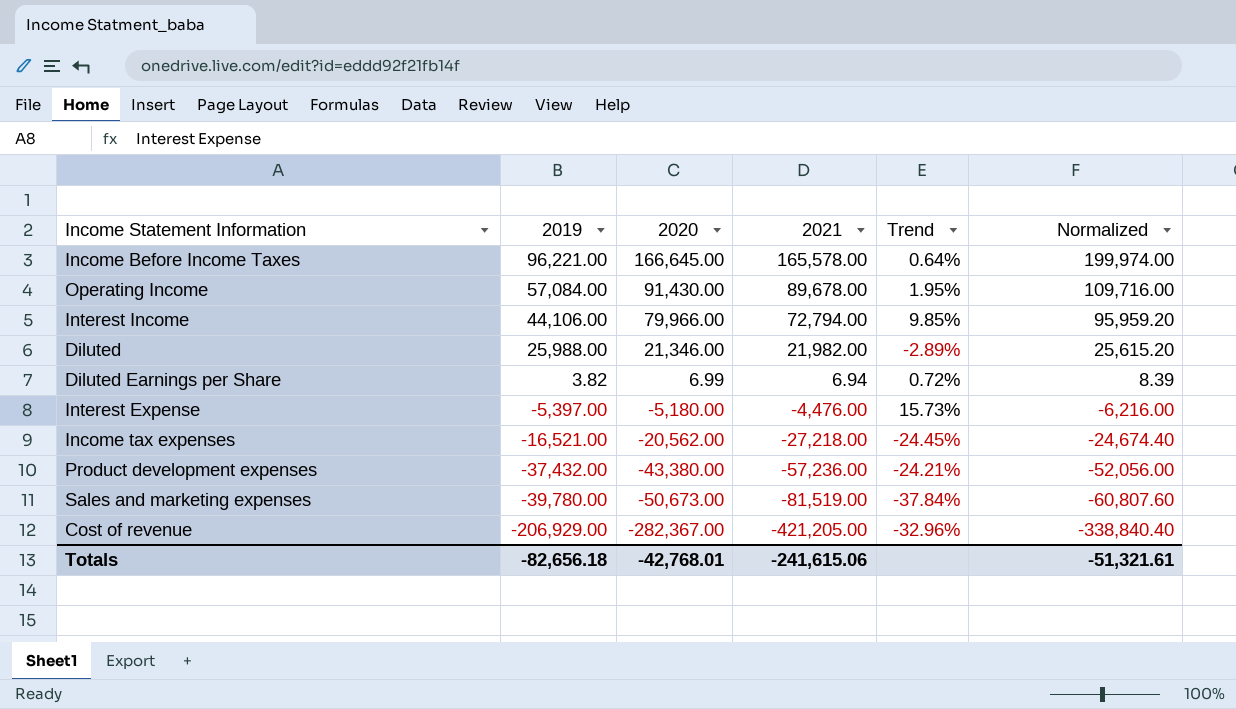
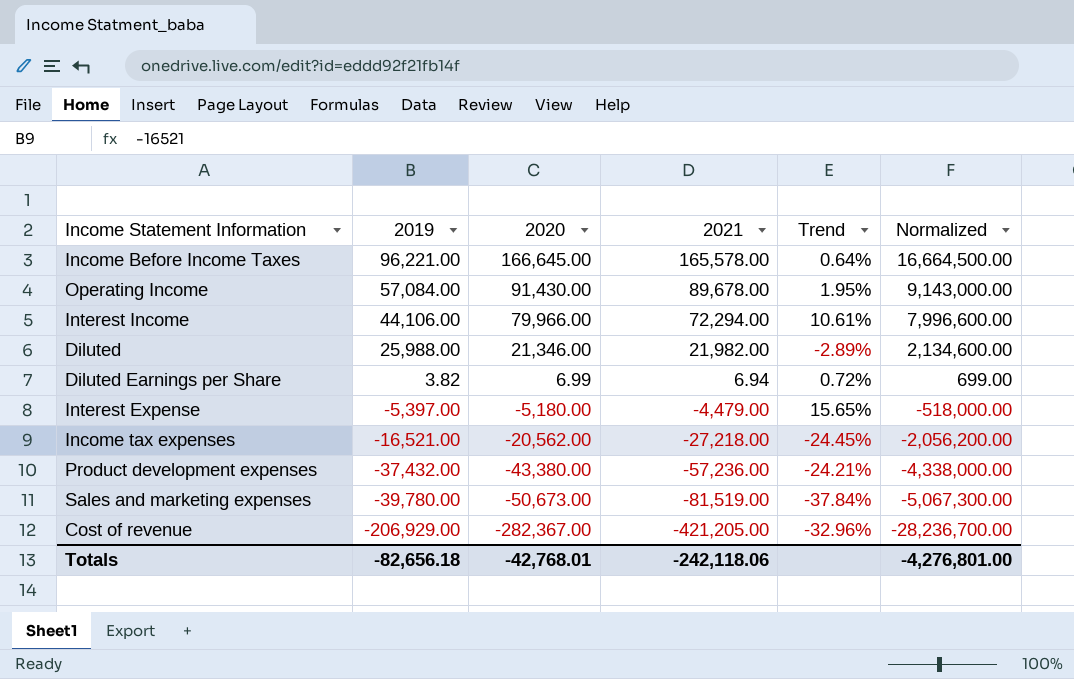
column Normalized | formula: [2020] * 1.2 -> [2020] * 100
Interest Income | 2021: 72,794.00 -> 72,294.00
Interest Income | Trend: 9.85% -> 10.61%
Interest Expense | 2021: -4,476.00 -> -4,479.00
Interest Expense | Trend: 15.73% -> 15.65%
Totals | 2021: -241,615.06 -> -242,118.06
Totals | Normalized: -51,321.61 -> -4,276,801.00

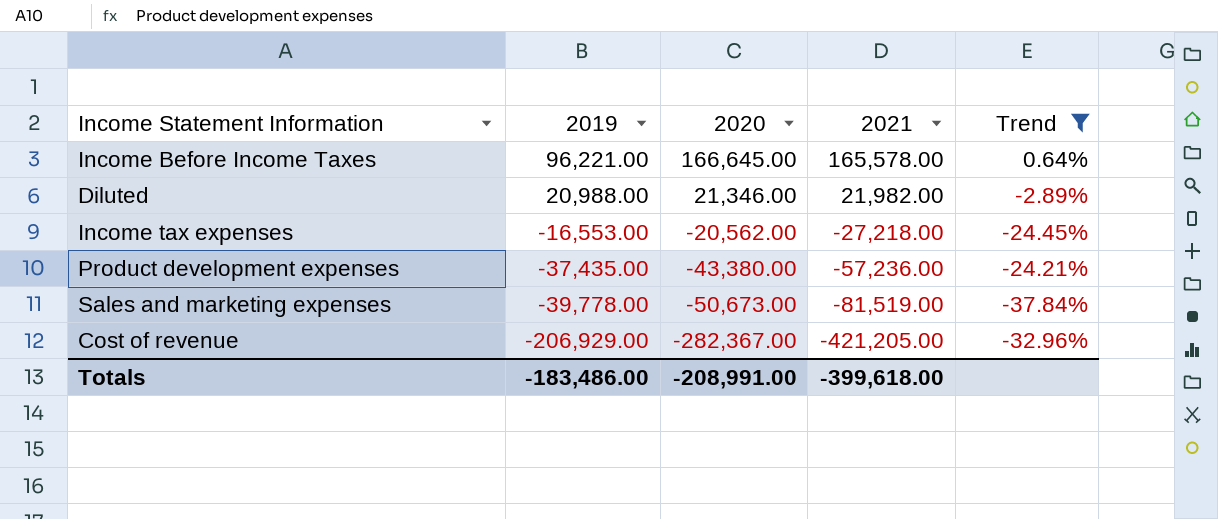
filter: none -> Trend <= 0.64%
column Normalized | formula: [2020] * 100 -> none
Diluted | 2019: 25,988.00 -> 20,988.00
Income tax expenses | 2019: -16,521.00 -> -16,553.00
Product development expenses | 2019: -37,432.00 -> -37,435.00
Sales and marketing expenses | 2019: -39,780.00 -> -39,778.00
Totals | 2019: -82,656.18 -> -183,486.00
Totals | 2020: -42,768.01 -> -208,991.00
Totals | 2021: -242,118.06 -> -399,618.00

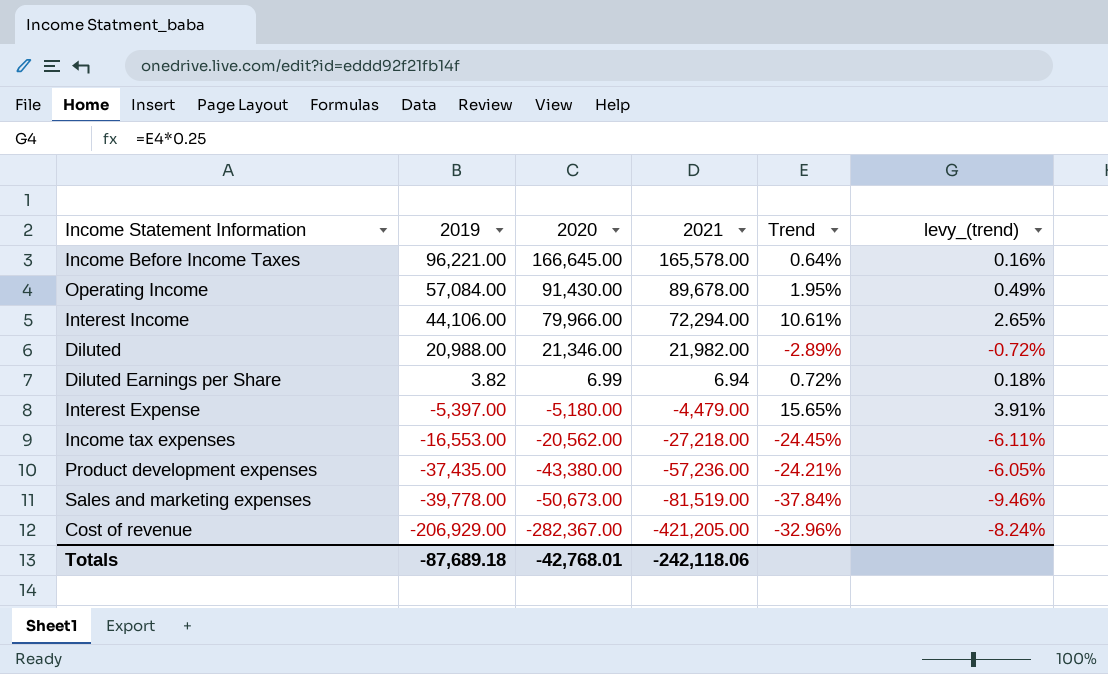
filter: Trend <= 0.64% -> none
column levy_(trend) | formula: none -> [Trend] * 0.25
Totals | 2019: -183,486.00 -> -87,689.18
Totals | 2020: -208,991.00 -> -42,768.01
Totals | 2021: -399,618.00 -> -242,118.06

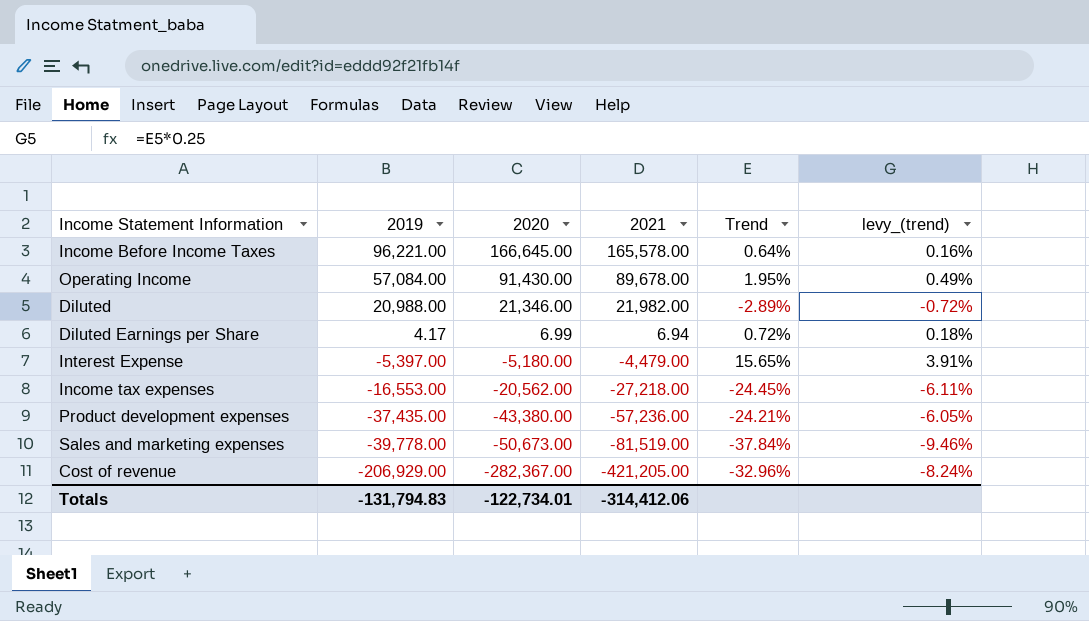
row Interest Income: 44,106.00 | 79,966.00 | 72,294.00 | 10.61% | 2.65% -> none
Diluted Earnings per Share | 2019: 3.82 -> 4.17
Totals | 2019: -87,689.18 -> -131,794.83
Totals | 2020: -42,768.01 -> -122,734.01
Totals | 2021: -242,118.06 -> -314,412.06

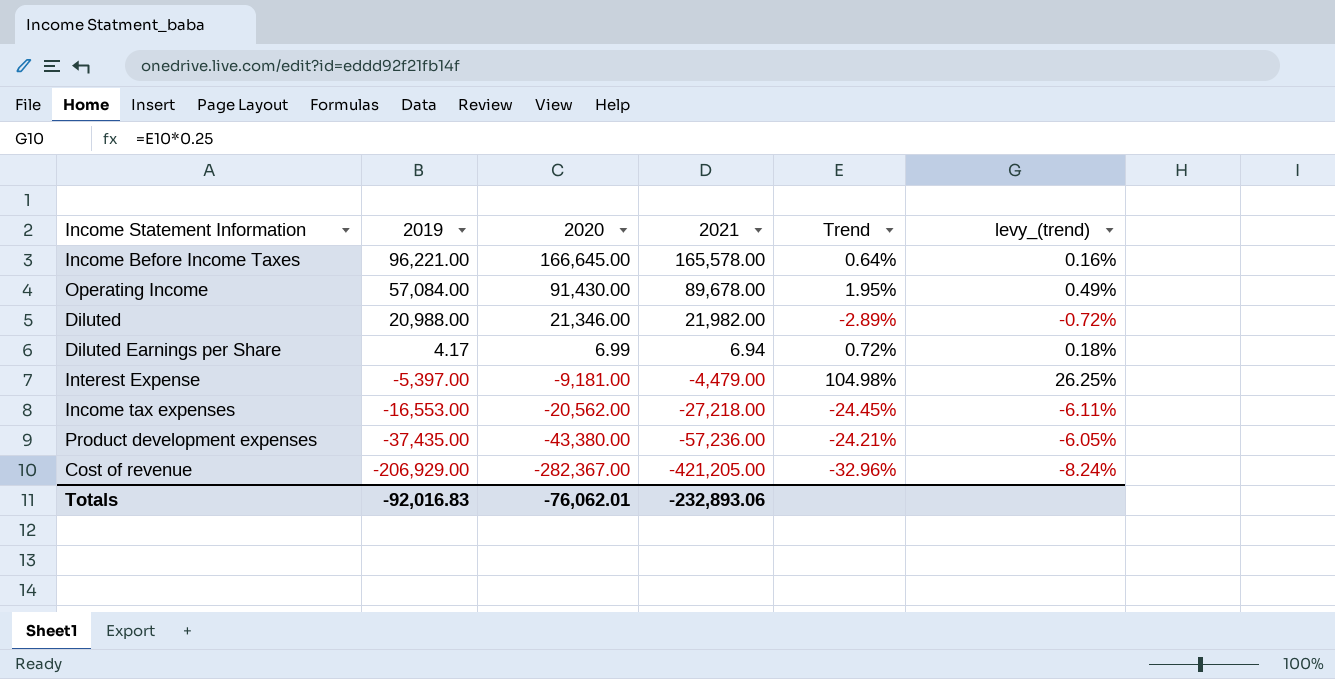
row Sales and marketing expenses: -39,778.00 | -50,673.00 | -81,519.00 | -37.84% | -9.46% -> none
Interest Expense | 2020: -5,180.00 -> -9,181.00
Interest Expense | Trend: 15.65% -> 104.98%
Interest Expense | levy_(trend): 3.91% -> 26.25%
Totals | 2019: -131,794.83 -> -92,016.83
Totals | 2020: -122,734.01 -> -76,062.01
Totals | 2021: -314,412.06 -> -232,893.06

